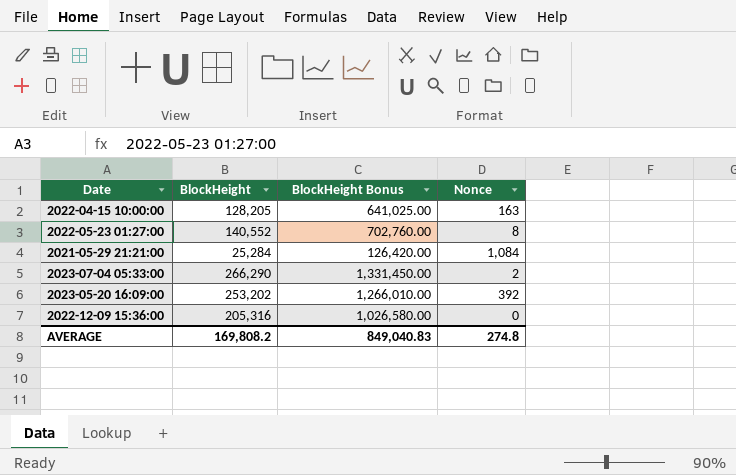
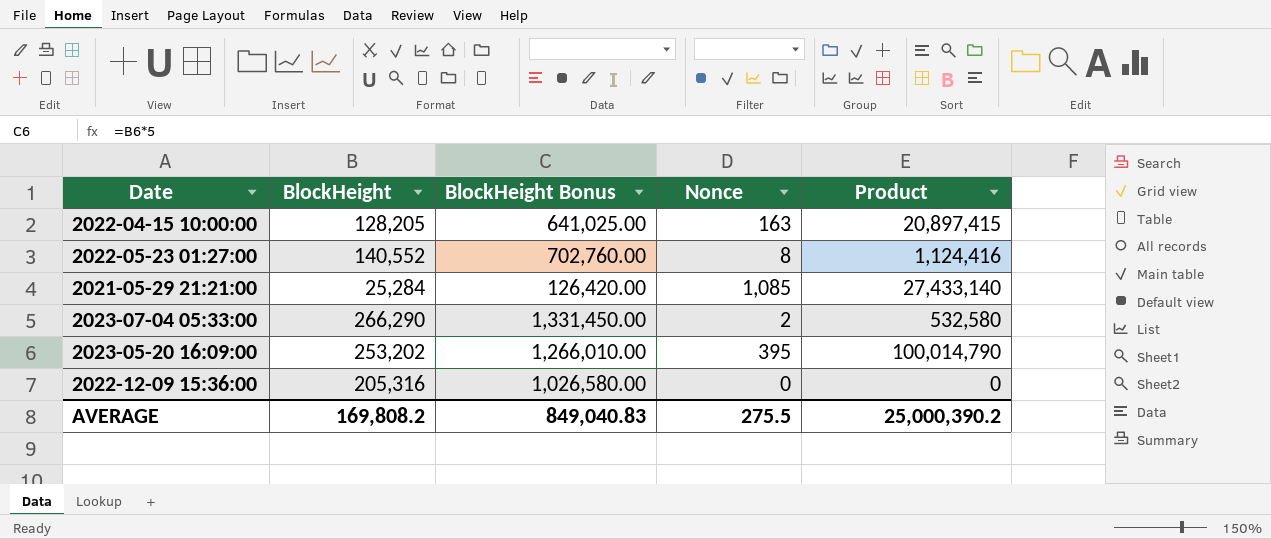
column Product | formula: none -> [BlockHeight] * [Nonce]
2021-05-29 21:21:00 | Nonce: 1,084 -> 1,085
2023-05-20 16:09:00 | Nonce: 392 -> 395
AVERAGE | Nonce: 274.8 -> 275.5

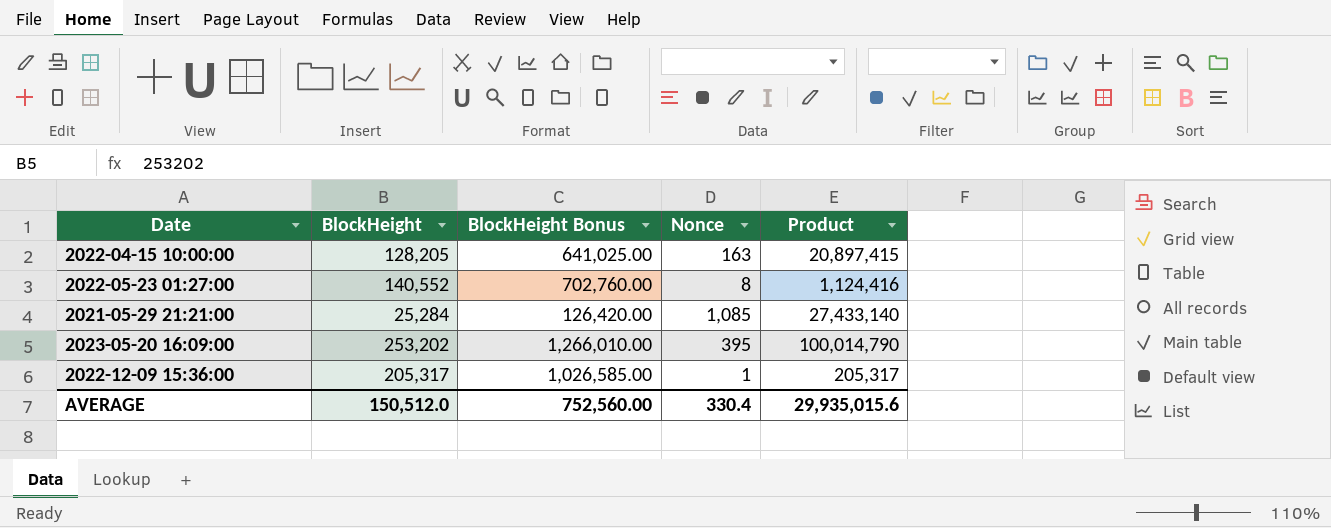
row 2023-07-04 05:33:00: 266,290 | 1,331,450.00 | 2 | 532,580 -> none
2022-12-09 15:36:00 | BlockHeight: 205,316 -> 205,317
2022-12-09 15:36:00 | BlockHeight Bonus: 1,026,580.00 -> 1,026,585.00
2022-12-09 15:36:00 | Nonce: 0 -> 1
2022-12-09 15:36:00 | Product: 0 -> 205,317
AVERAGE | BlockHeight: 169,808.2 -> 150,512.0
AVERAGE | BlockHeight Bonus: 849,040.83 -> 752,560.00
AVERAGE | Nonce: 275.5 -> 330.4
AVERAGE | Product: 25,000,390.2 -> 29,935,015.6

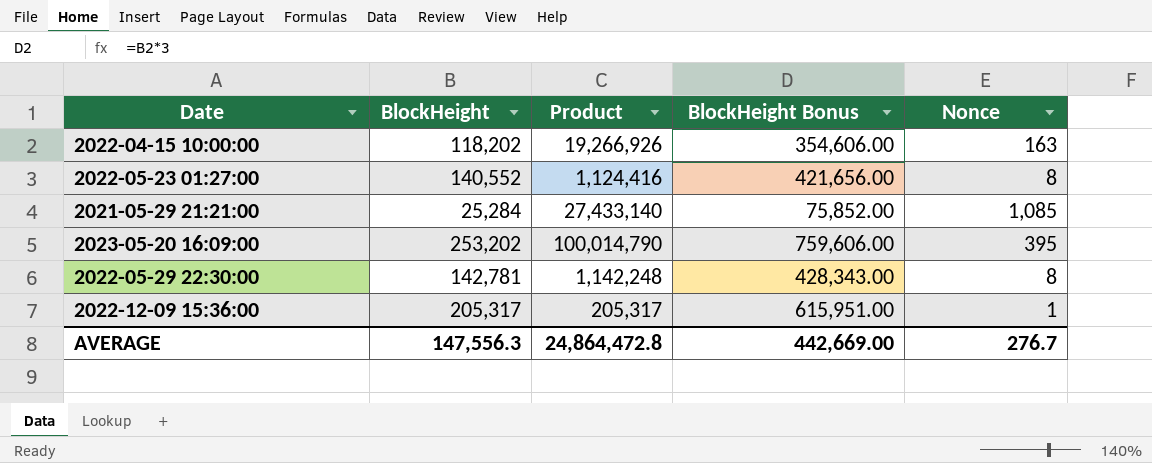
column Product | position: 5 -> 3
column BlockHeight Bonus | formula: [BlockHeight] * 5 -> [BlockHeight] * 3
2022-04-15 10:00:00 | BlockHeight: 128,205 -> 118,202
2022-04-15 10:00:00 | Product: 20,897,415 -> 19,266,926
row 2022-05-29 22:30:00: none -> 142,781 | 1,142,248 | 428,343.00 | 8
AVERAGE | BlockHeight: 150,512.0 -> 147,556.3
AVERAGE | Product: 29,935,015.6 -> 24,864,472.8
AVERAGE | BlockHeight Bonus: 752,560.00 -> 442,669.00
AVERAGE | Nonce: 330.4 -> 276.7

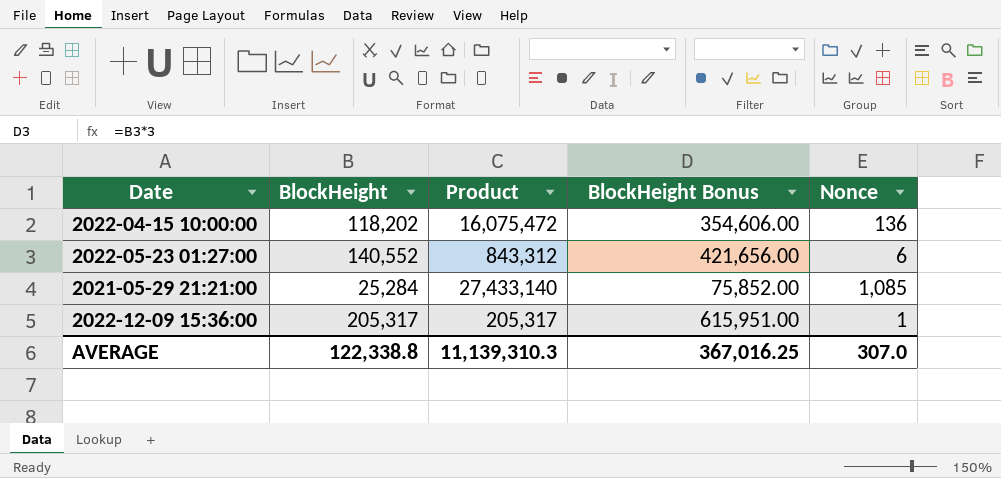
row 2023-05-20 16:09:00: 253,202 | 100,014,790 | 759,606.00 | 395 -> none
row 2022-05-29 22:30:00: 142,781 | 1,142,248 | 428,343.00 | 8 -> none
2022-04-15 10:00:00 | Product: 19,266,926 -> 16,075,472
2022-04-15 10:00:00 | Nonce: 163 -> 136
2022-05-23 01:27:00 | Product: 1,124,416 -> 843,312
2022-05-23 01:27:00 | Nonce: 8 -> 6
AVERAGE | BlockHeight: 147,556.3 -> 122,338.8
AVERAGE | Product: 24,864,472.8 -> 11,139,310.3
AVERAGE | BlockHeight Bonus: 442,669.00 -> 367,016.25
AVERAGE | Nonce: 276.7 -> 307.0

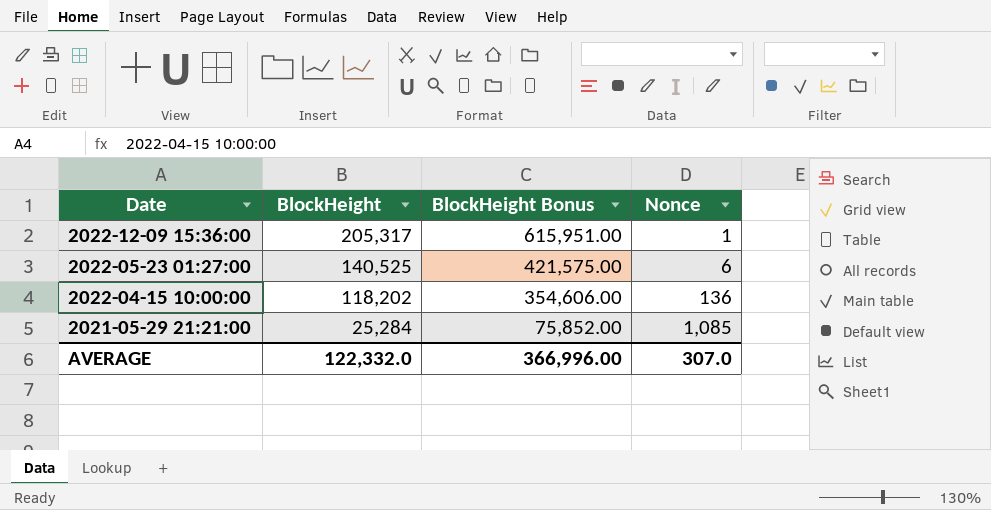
row order: none -> Date descending
column Product | formula: [BlockHeight] * [Nonce] -> none
2022-05-23 01:27:00 | BlockHeight: 140,552 -> 140,525
2022-05-23 01:27:00 | BlockHeight Bonus: 421,656.00 -> 421,575.00
AVERAGE | BlockHeight: 122,338.8 -> 122,332.0
AVERAGE | BlockHeight Bonus: 367,016.25 -> 366,996.00

